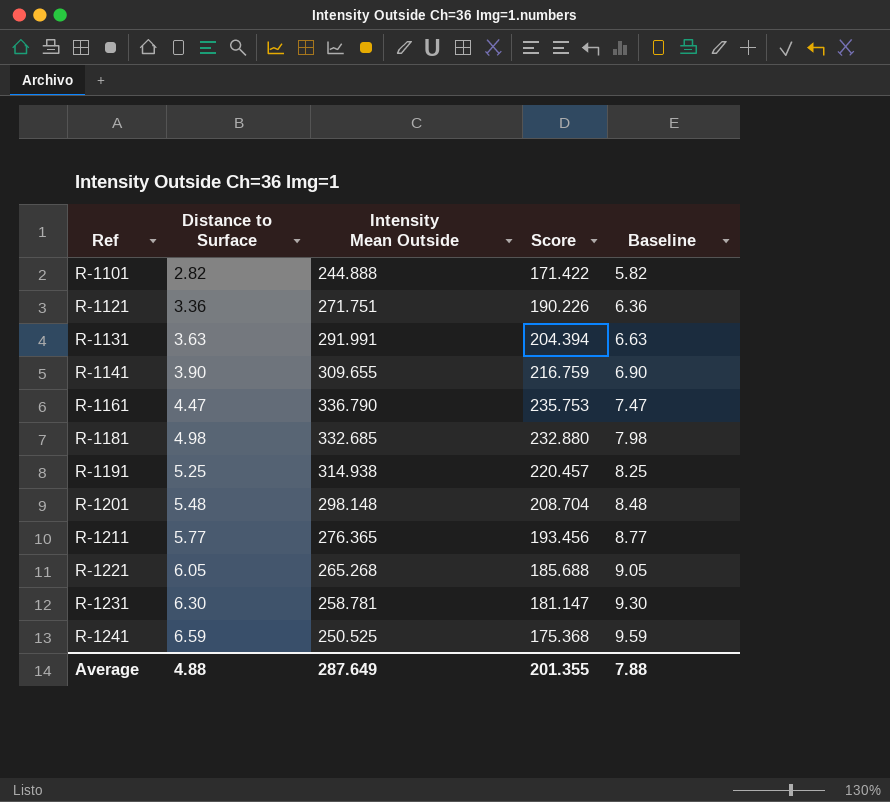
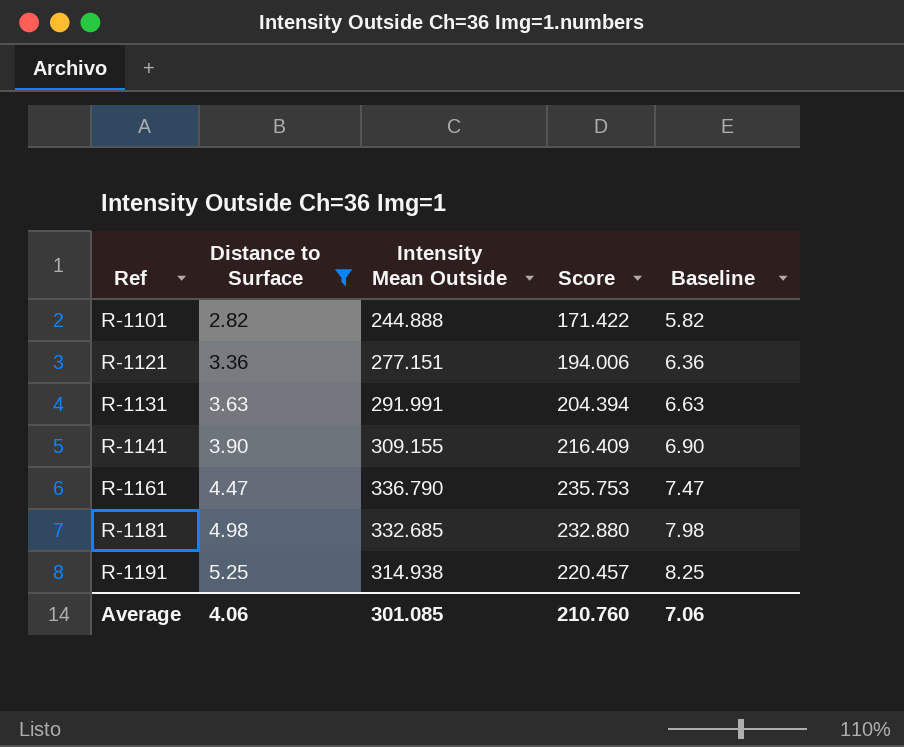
filter: none -> Distance to Surface <= 5.25
R-1121 | Intensity Mean Outside: 271.751 -> 277.151
R-1121 | Score: 190.226 -> 194.006
R-1141 | Intensity Mean Outside: 309.655 -> 309.155
R-1141 | Score: 216.759 -> 216.409
Average | Distance to Surface: 4.88 -> 4.06
Average | Intensity Mean Outside: 287.649 -> 301.085
Average | Score: 201.355 -> 210.760
Average | Baseline: 7.88 -> 7.06

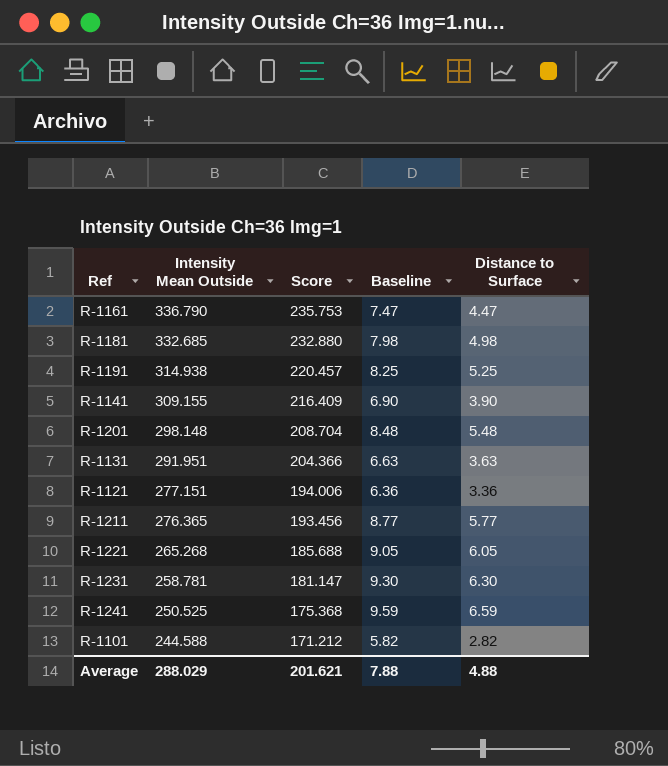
filter: Distance to Surface <= 5.25 -> none
row order: Ref ascending -> Intensity Mean Outside descending
column Distance to Surface | position: 2 -> 5
R-1131 | Intensity Mean Outside: 291.991 -> 291.951
R-1131 | Score: 204.394 -> 204.366
R-1101 | Intensity Mean Outside: 244.888 -> 244.588
R-1101 | Score: 171.422 -> 171.212
Average | Intensity Mean Outside: 301.085 -> 288.029
Average | Score: 210.760 -> 201.621
Average | Baseline: 7.06 -> 7.88
Average | Distance to Surface: 4.06 -> 4.88

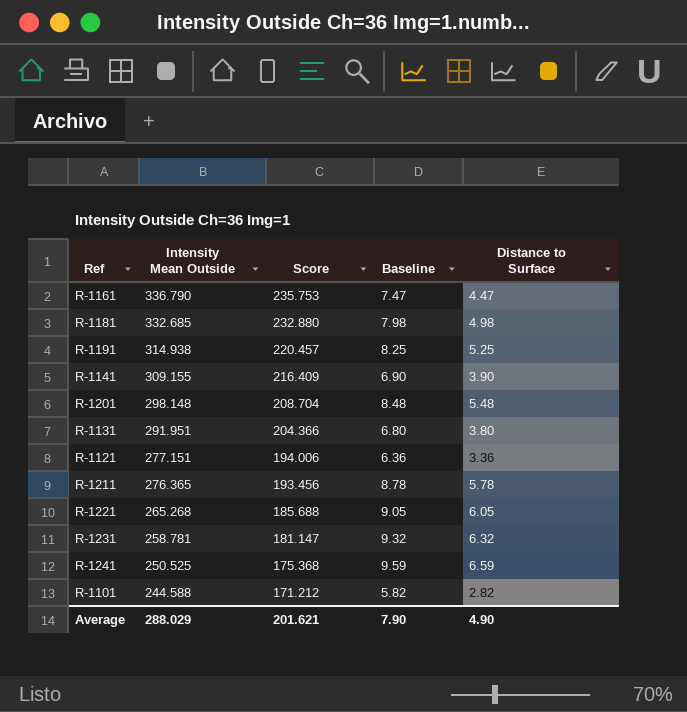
R-1131 | Baseline: 6.63 -> 6.80
R-1131 | Distance to Surface: 3.63 -> 3.80
R-1211 | Baseline: 8.77 -> 8.78
R-1211 | Distance to Surface: 5.77 -> 5.78
R-1231 | Baseline: 9.30 -> 9.32
R-1231 | Distance to Surface: 6.30 -> 6.32
Average | Baseline: 7.88 -> 7.90
Average | Distance to Surface: 4.88 -> 4.90

